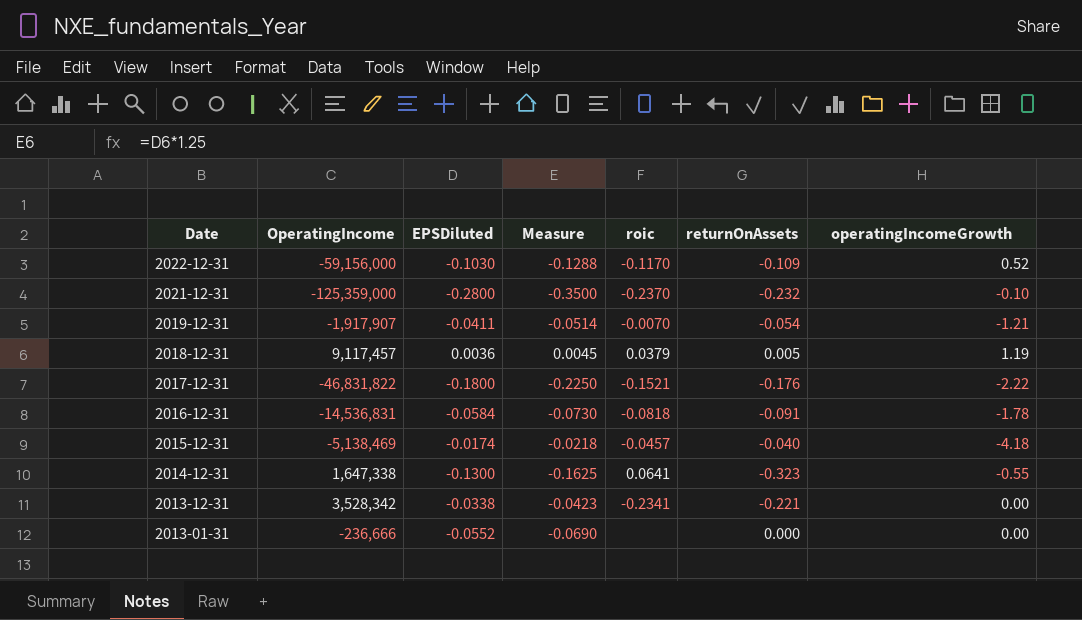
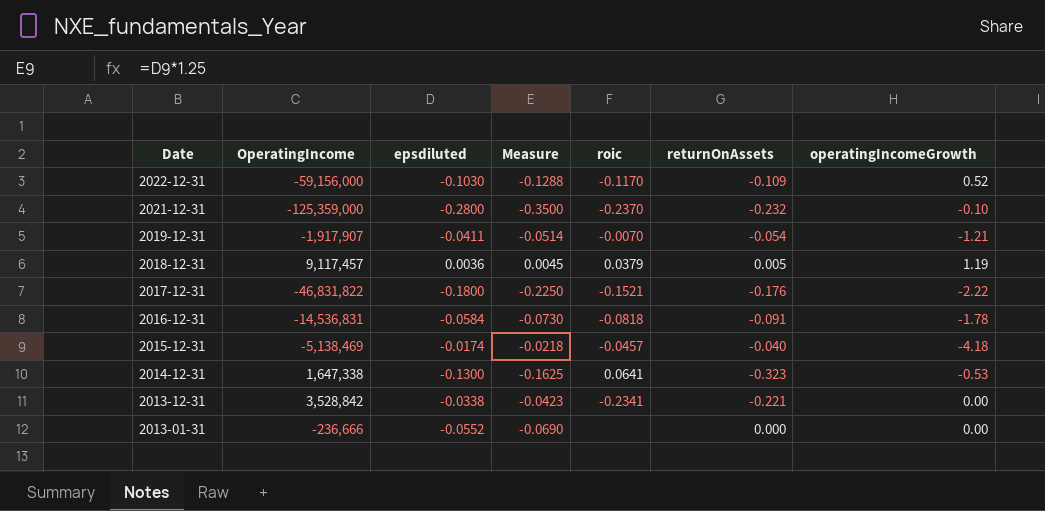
column name: EPSDiluted -> epsdiluted
2014-12-31 | operatingIncomeGrowth: -0.55 -> -0.53
2013-12-31 | OperatingIncome: 3,528,342 -> 3,528,842

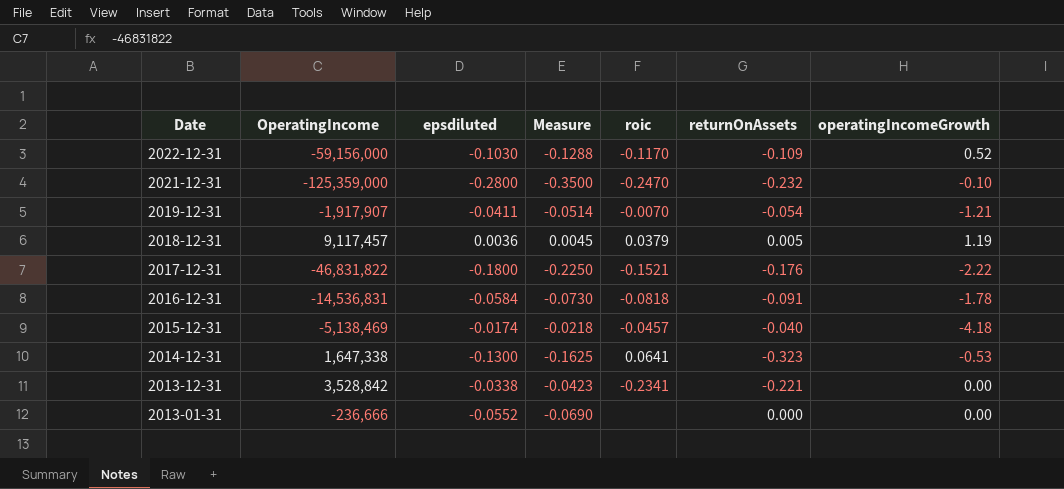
2021-12-31 | roic: -0.2370 -> -0.2470

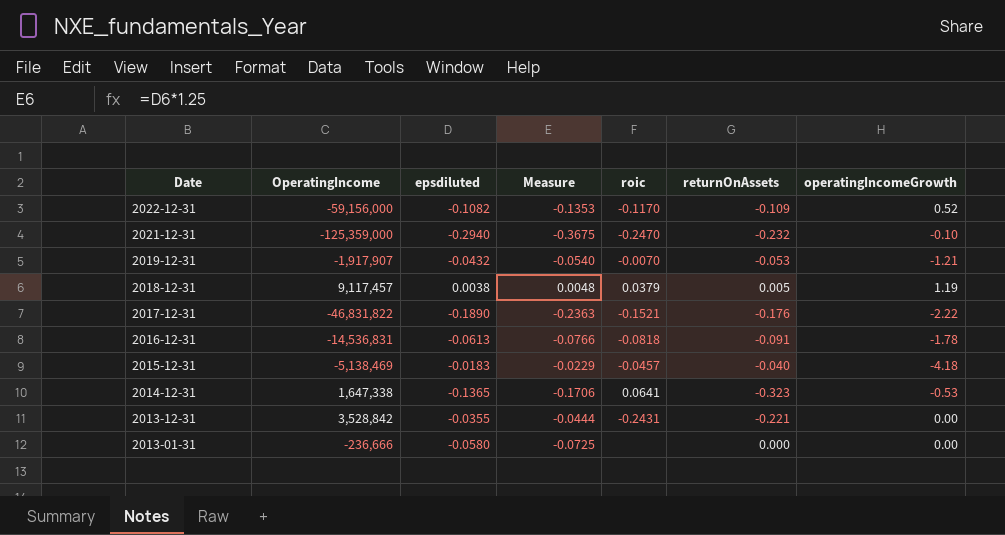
2022-12-31 | epsdiluted: -0.1030 -> -0.1082
2022-12-31 | Measure: -0.1288 -> -0.1353
2021-12-31 | epsdiluted: -0.2800 -> -0.2940
2021-12-31 | Measure: -0.3500 -> -0.3675
2019-12-31 | epsdiluted: -0.0411 -> -0.0432
2019-12-31 | Measure: -0.0514 -> -0.0540
2019-12-31 | returnOnAssets: -0.054 -> -0.053
2018-12-31 | epsdiluted: 0.0036 -> 0.0038
2018-12-31 | Measure: 0.0045 -> 0.0048
2017-12-31 | epsdiluted: -0.1800 -> -0.1890
2017-12-31 | Measure: -0.2250 -> -0.2363
2016-12-31 | epsdiluted: -0.0584 -> -0.0613
2016-12-31 | Measure: -0.0730 -> -0.0766
2015-12-31 | epsdiluted: -0.0174 -> -0.0183
2015-12-31 | Measure: -0.0218 -> -0.0229
2014-12-31 | epsdiluted: -0.1300 -> -0.1365
2014-12-31 | Measure: -0.1625 -> -0.1706
2013-12-31 | epsdiluted: -0.0338 -> -0.0355
2013-12-31 | Measure: -0.0423 -> -0.0444
2013-12-31 | roic: -0.2341 -> -0.2431
2013-01-31 | epsdiluted: -0.0552 -> -0.0580
2013-01-31 | Measure: -0.0690 -> -0.0725

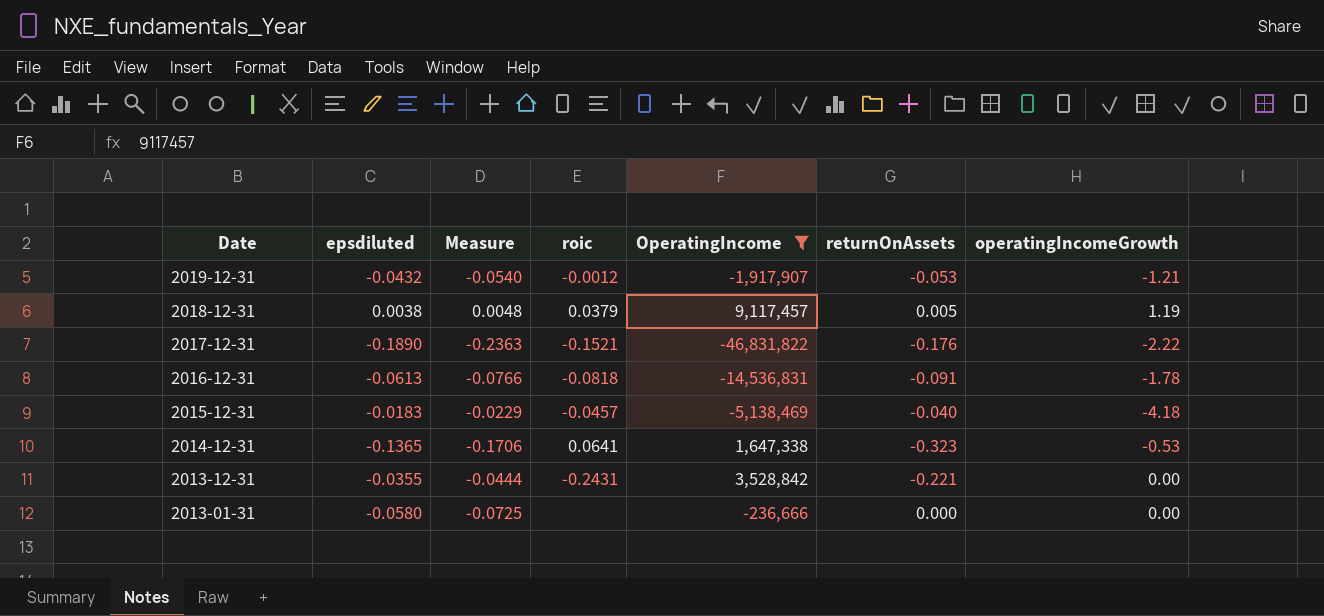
filter: none -> OperatingIncome >= -46,831,822
column OperatingIncome | position: 2 -> 5
2019-12-31 | roic: -0.0070 -> -0.0012

